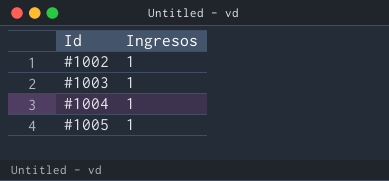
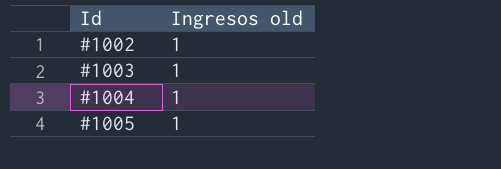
column name: Ingresos -> Ingresos old

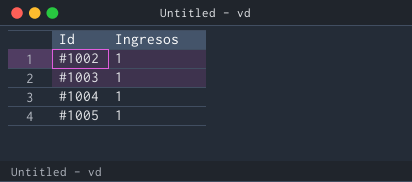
column name: Ingresos old -> Ingresos

